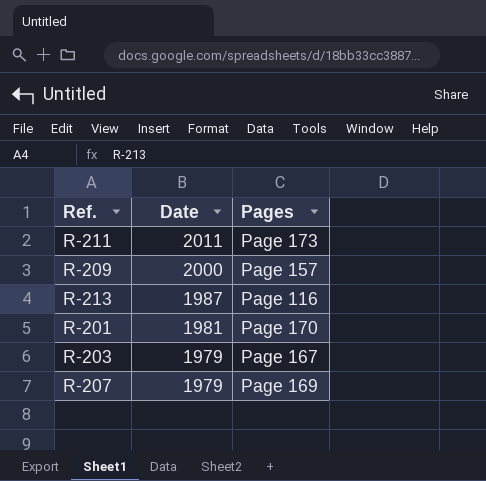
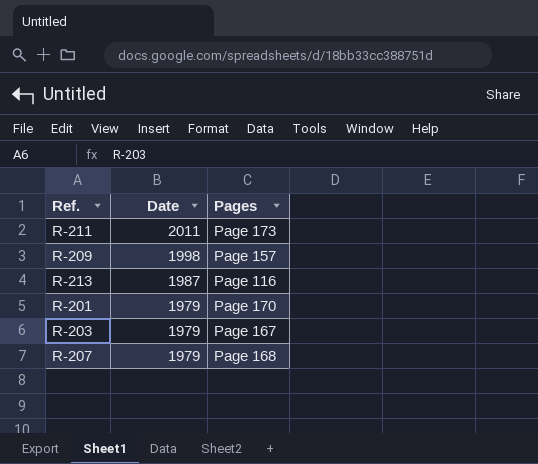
R-209 | Date: 2000 -> 1998
R-201 | Date: 1981 -> 1979
R-207 | Pages: Page 169 -> Page 168

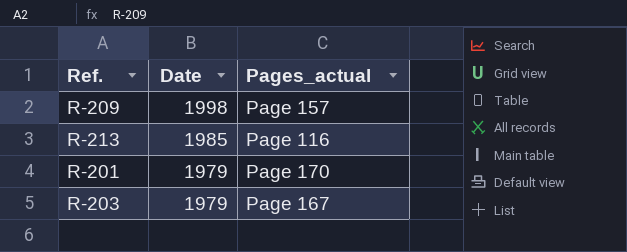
column name: Pages -> Pages_actual
row R-211: 2011 | Page 173 -> none
row R-207: 1979 | Page 168 -> none
R-213 | Date: 1987 -> 1985

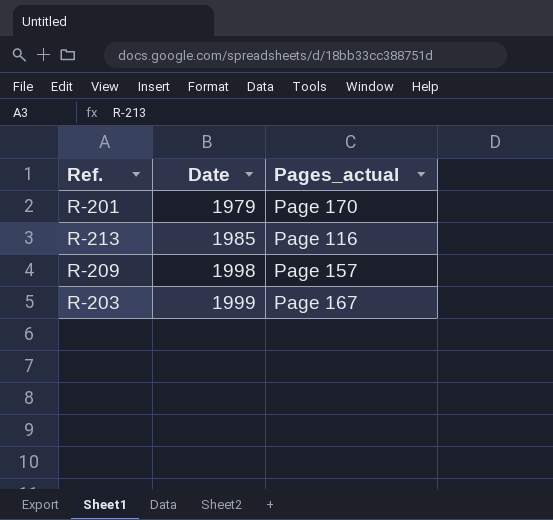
row order: Date descending -> Date ascending
R-203 | Date: 1979 -> 1999

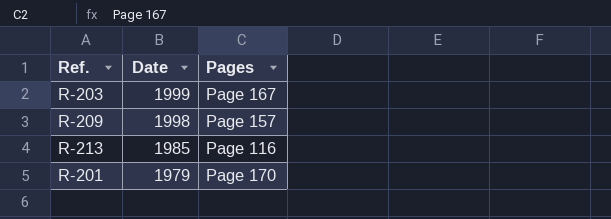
row order: Date ascending -> Date descending
column name: Pages_actual -> Pages

